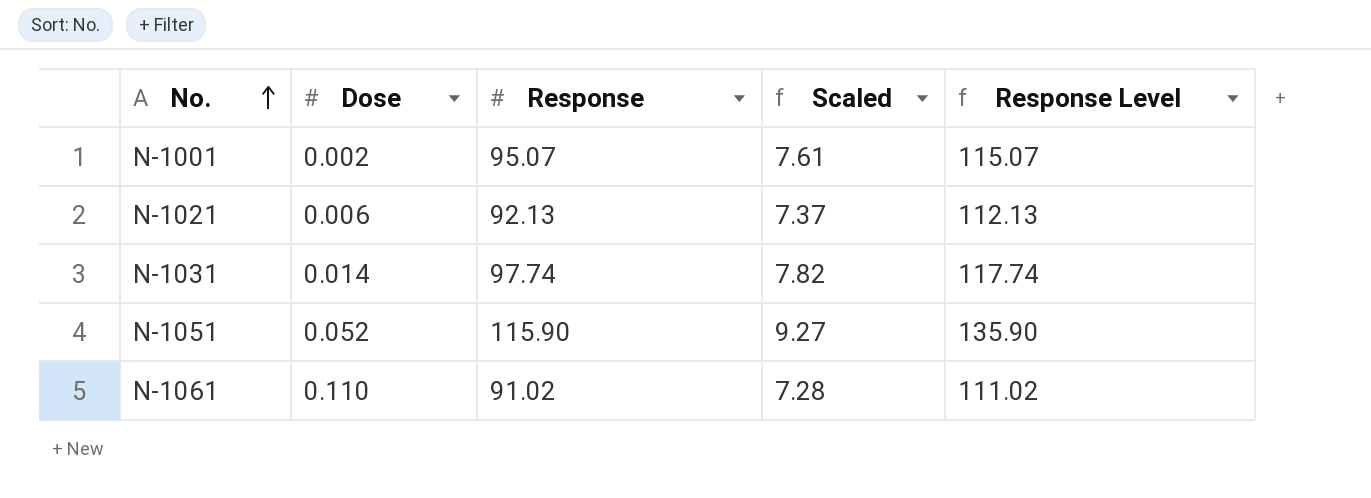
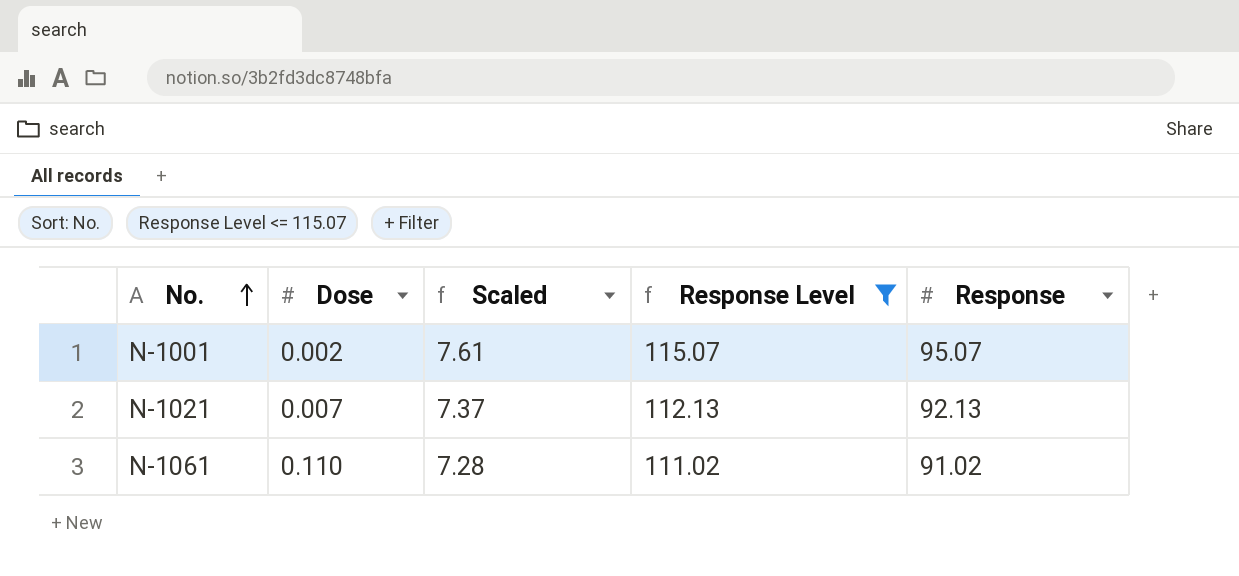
filter: none -> Response Level <= 115.07
column Response | position: 3 -> 5
N-1021 | Dose: 0.006 -> 0.007

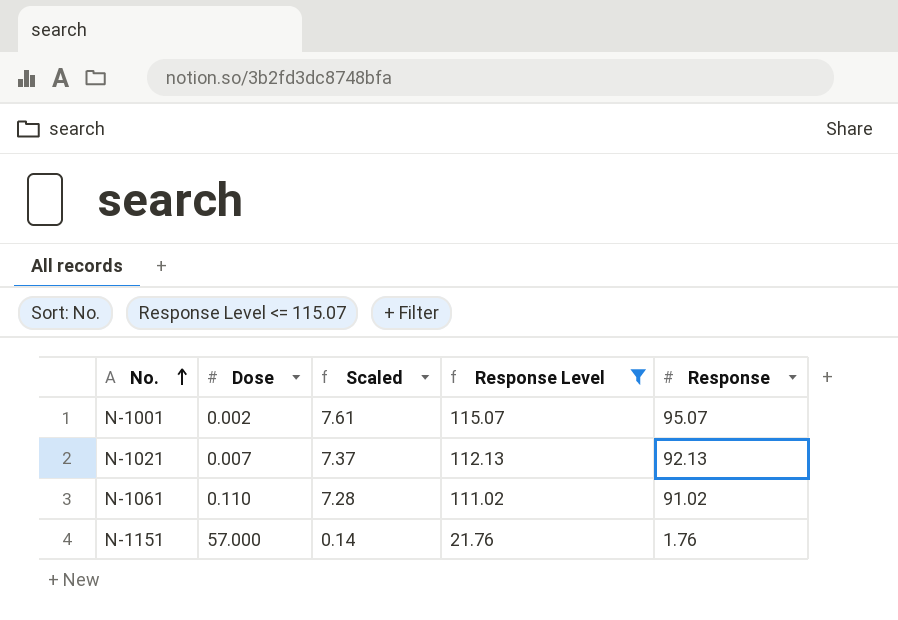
row N-1151: none -> 57.000 | 0.14 | 21.76 | 1.76

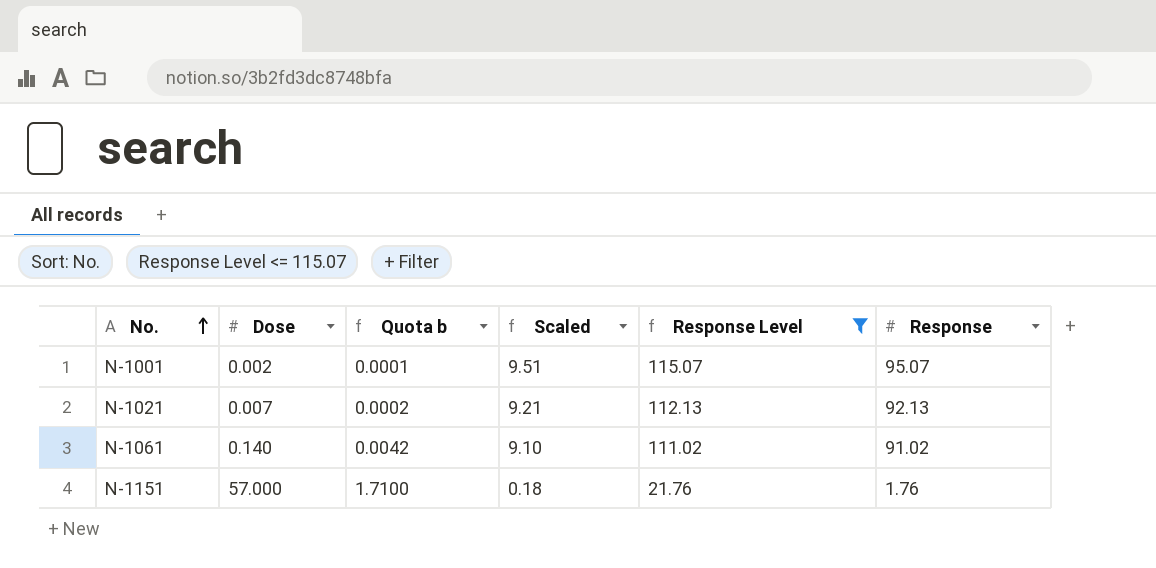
column Quota b | formula: none -> [Dose] * 0.03
column Scaled | formula: [Response] * 0.08 -> [Response] * 0.1
N-1061 | Dose: 0.110 -> 0.140

